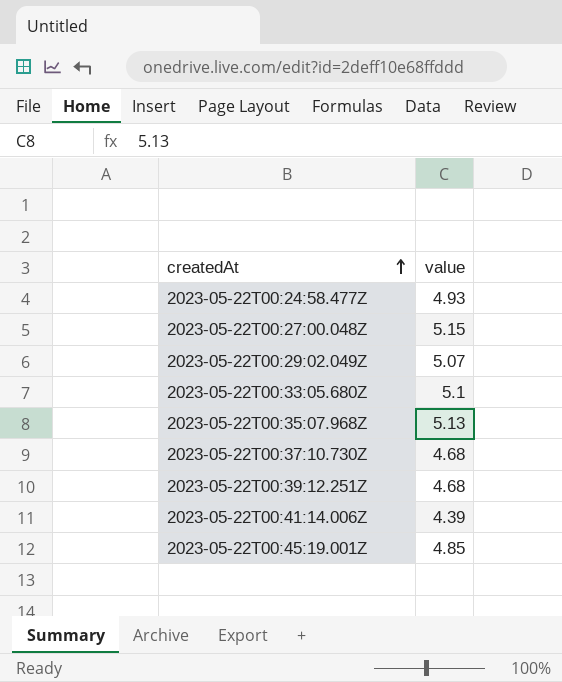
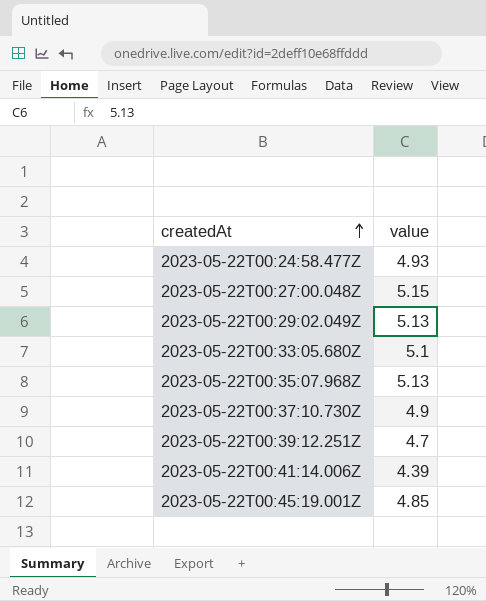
2023-05-22T00:29:02.049Z | value: 5.07 -> 5.13
2023-05-22T00:37:10.730Z | value: 4.68 -> 4.9
2023-05-22T00:39:12.251Z | value: 4.68 -> 4.7

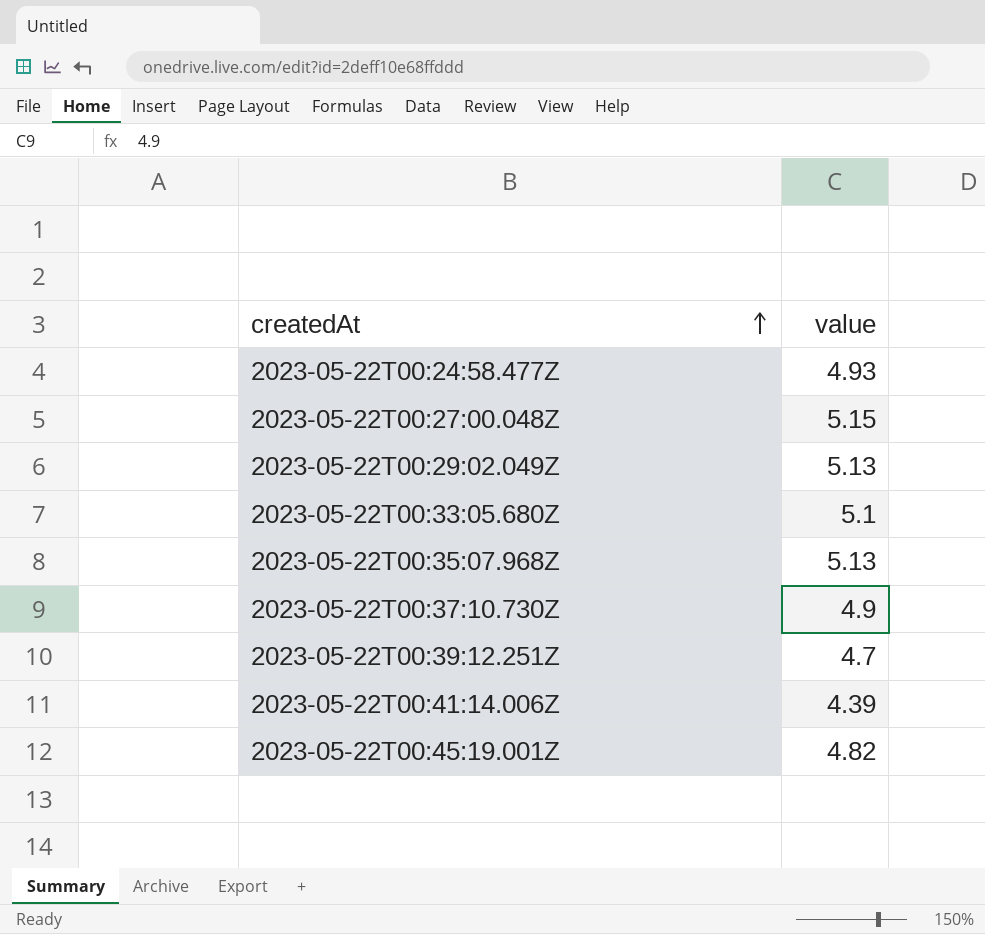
2023-05-22T00:45:19.001Z | value: 4.85 -> 4.82

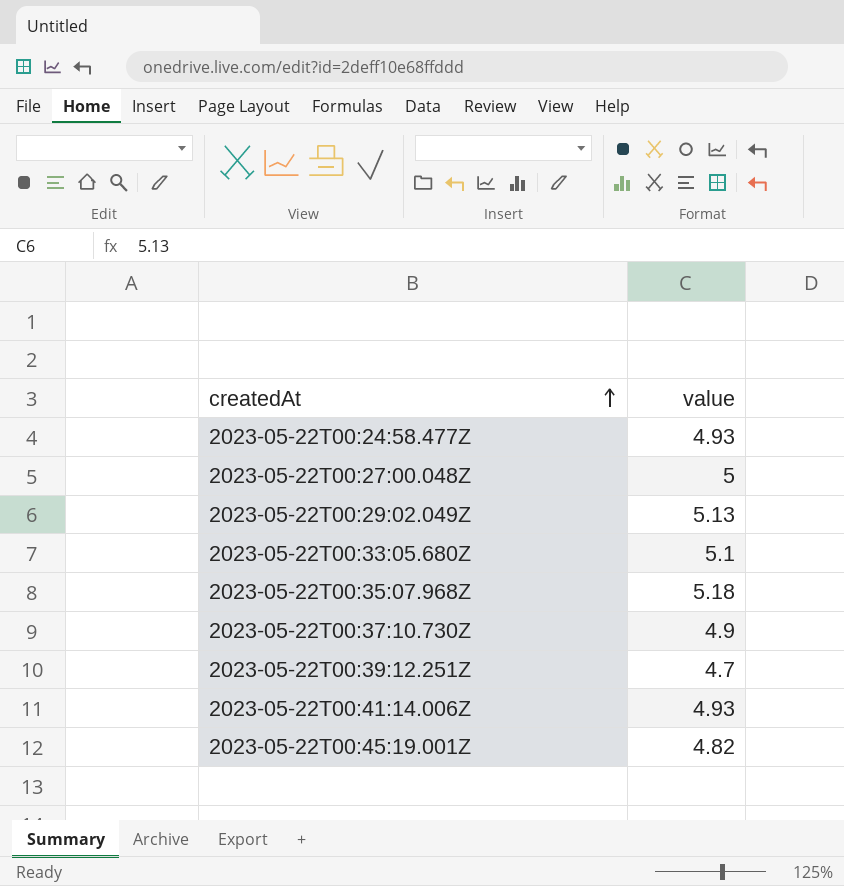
2023-05-22T00:27:00.048Z | value: 5.15 -> 5
2023-05-22T00:35:07.968Z | value: 5.13 -> 5.18
2023-05-22T00:41:14.006Z | value: 4.39 -> 4.93

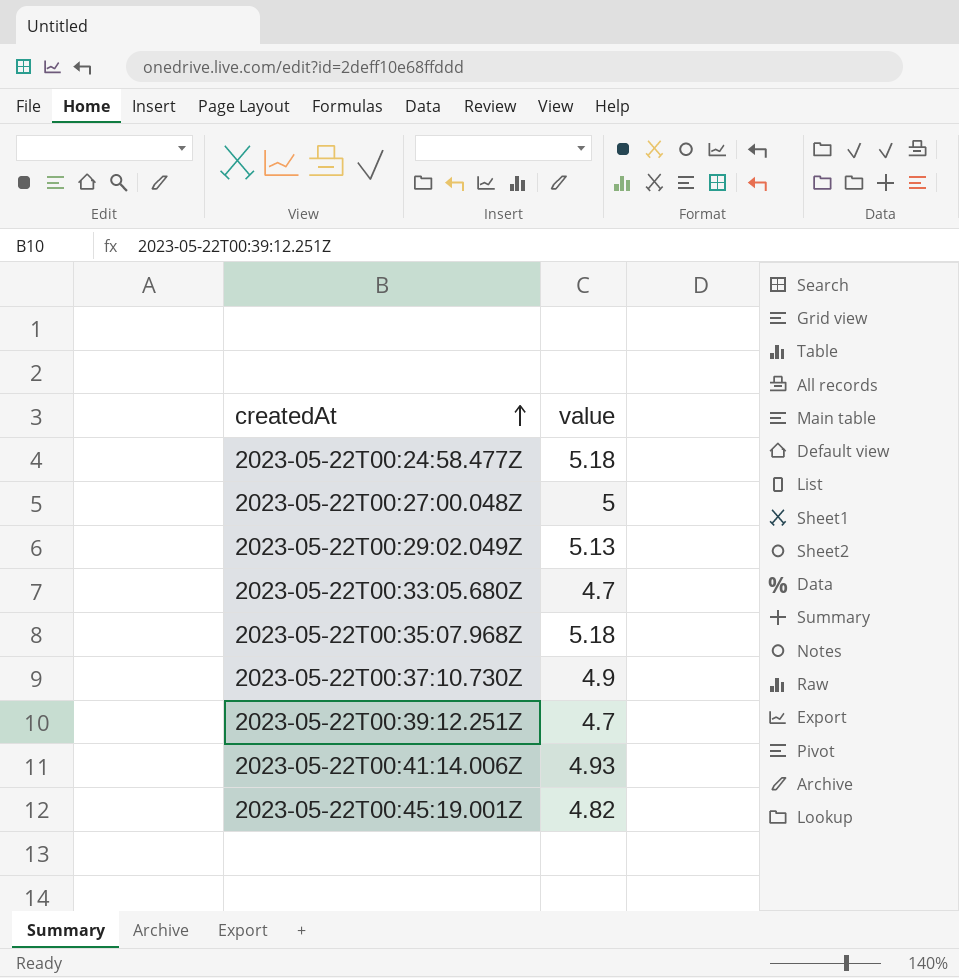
2023-05-22T00:24:58.477Z | value: 4.93 -> 5.18
2023-05-22T00:33:05.680Z | value: 5.1 -> 4.7

